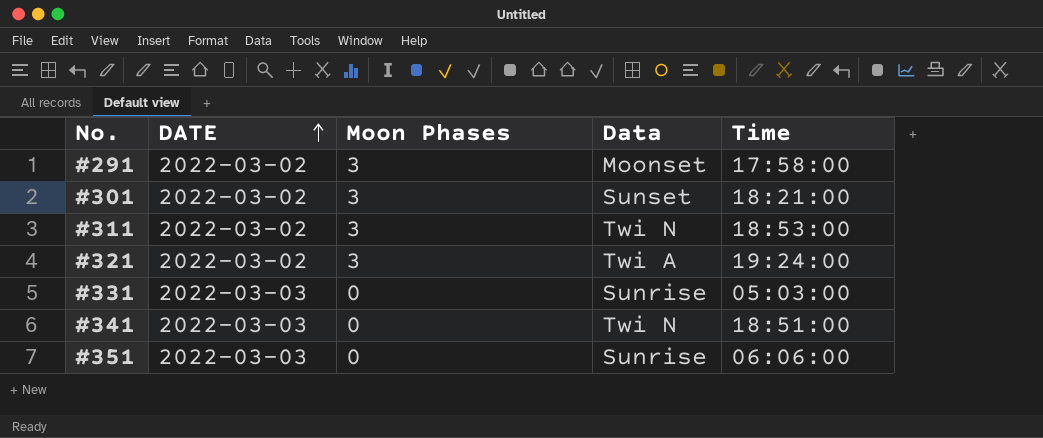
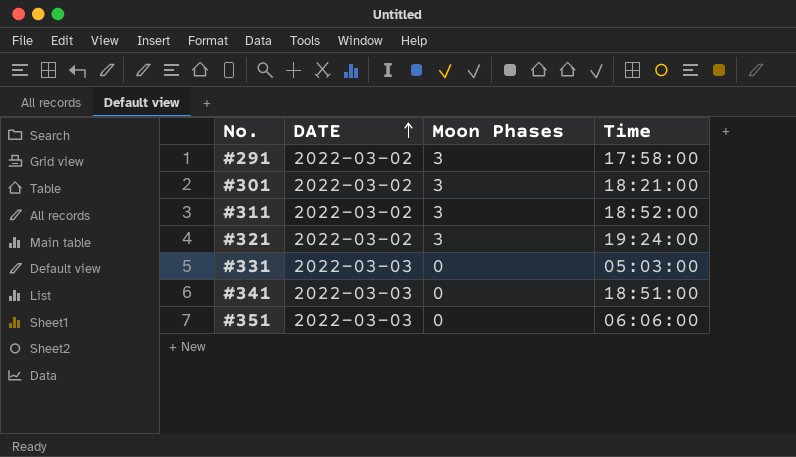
column Data | position: 4 -> none
#311 | Time: 18:53:00 -> 18:52:00

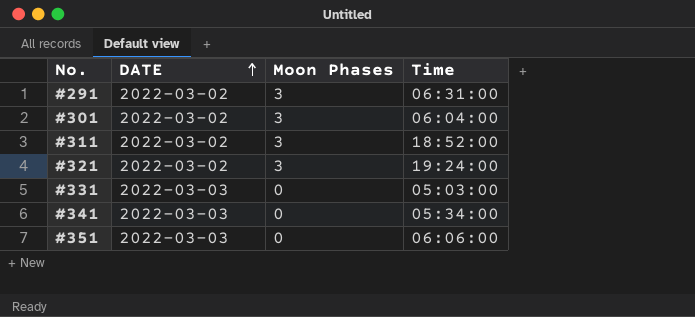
#291 | Time: 17:58:00 -> 06:31:00
#301 | Time: 18:21:00 -> 06:04:00
#341 | Time: 18:51:00 -> 05:34:00

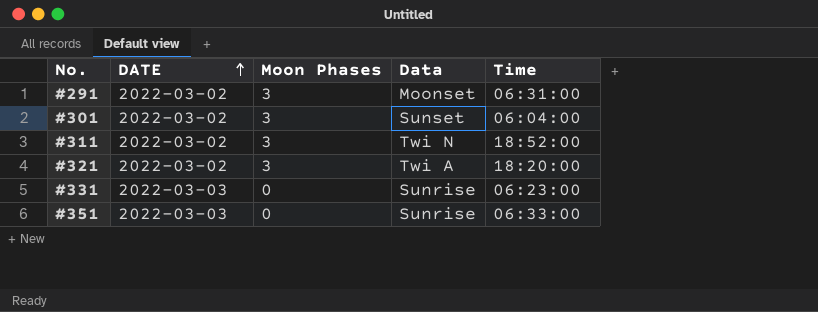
column Data | position: none -> 4
row #341: 2022-03-03 | 0 | 05:34:00 -> none
#321 | Time: 19:24:00 -> 18:20:00
#331 | Time: 05:03:00 -> 06:23:00
#351 | Time: 06:06:00 -> 06:33:00

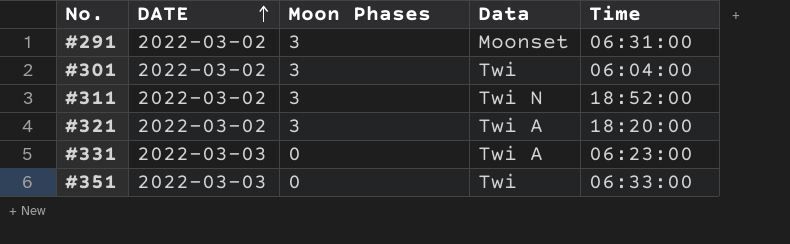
#301 | Data: Sunset -> Twi
#331 | Data: Sunrise -> Twi A
#351 | Data: Sunrise -> Twi

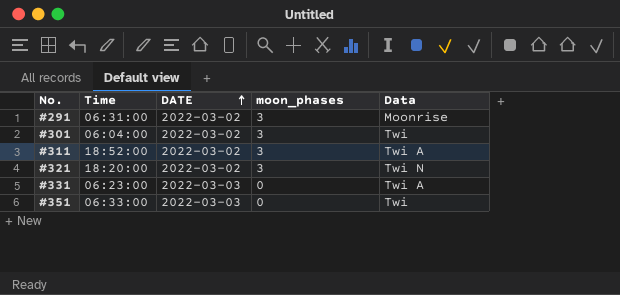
column Time | position: 5 -> 2
column name: Moon Phases -> moon_phases
#291 | Data: Moonset -> Moonrise
#311 | Data: Twi N -> Twi A
#321 | Data: Twi A -> Twi N

